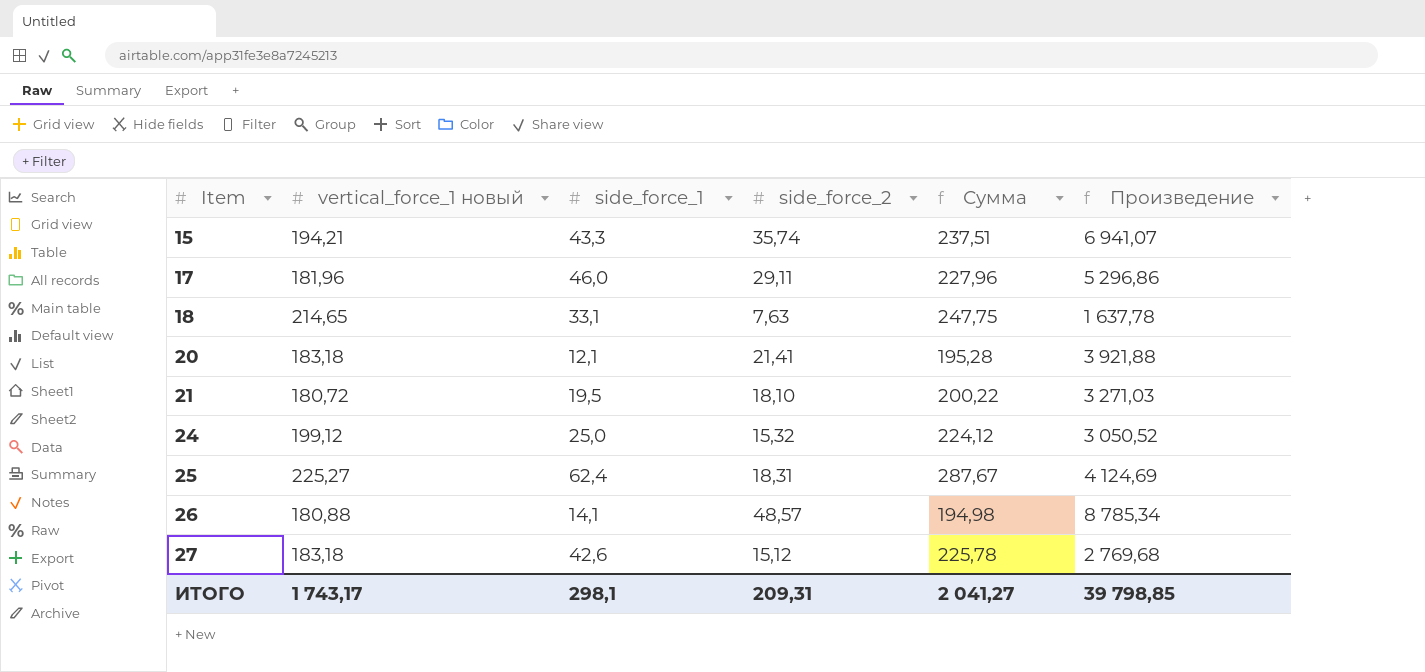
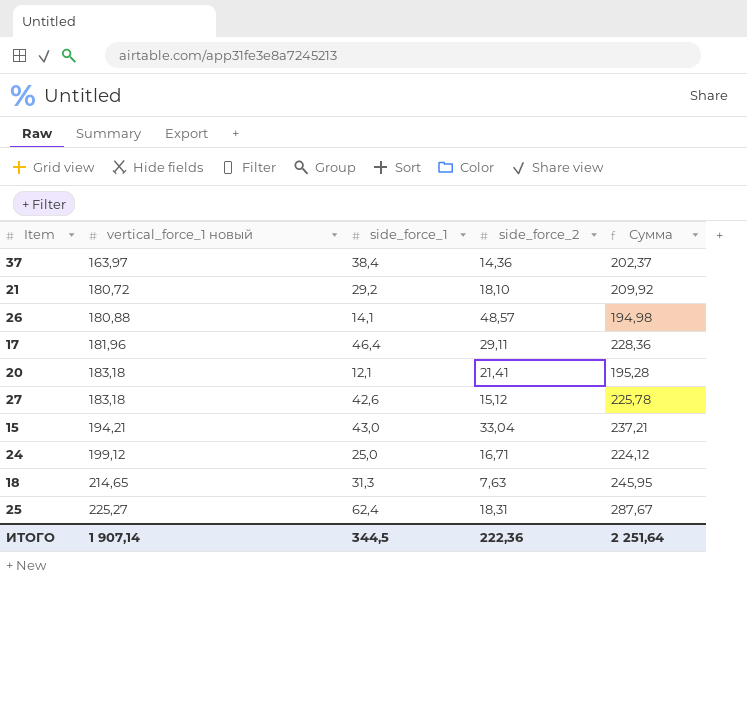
row order: Item ascending -> vertical_force_1 новый ascending
column Произведение | formula: [vertical_force_1 новый] * [side_force_2] -> none
row 37: none -> 163,97 | 38,4 | 14,36 | 202,37
21 | side_force_1: 19,5 -> 29,2
21 | Сумма: 200,22 -> 209,92
17 | side_force_1: 46,0 -> 46,4
17 | Сумма: 227,96 -> 228,36
15 | side_force_1: 43,3 -> 43,0
15 | side_force_2: 35,74 -> 33,04
15 | Сумма: 237,51 -> 237,21
24 | side_force_2: 15,32 -> 16,71
18 | side_force_1: 33,1 -> 31,3
18 | Сумма: 247,75 -> 245,95
ИТОГО | vertical_force_1 новый: 1 743,17 -> 1 907,14
ИТОГО | side_force_1: 298,1 -> 344,5
ИТОГО | side_force_2: 209,31 -> 222,36
ИТОГО | Сумма: 2 041,27 -> 2 251,64

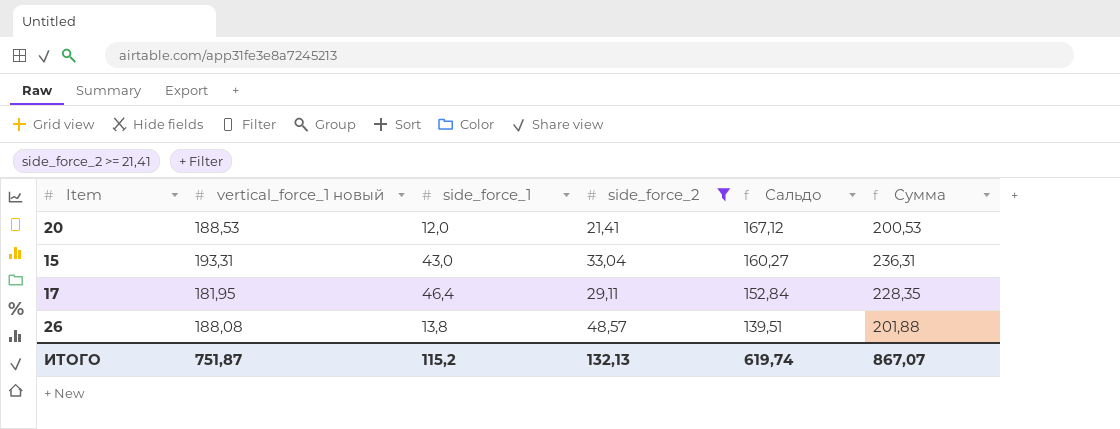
filter: none -> side_force_2 >= 21,41
row order: vertical_force_1 новый ascending -> Сальдо descending
column Сальдо | formula: none -> [vertical_force_1 новый] - [side_force_2]
20 | vertical_force_1 новый: 183,18 -> 188,53
20 | side_force_1: 12,1 -> 12,0
20 | Сумма: 195,28 -> 200,53
15 | vertical_force_1 новый: 194,21 -> 193,31
15 | Сумма: 237,21 -> 236,31
17 | vertical_force_1 новый: 181,96 -> 181,95
17 | Сумма: 228,36 -> 228,35
26 | vertical_force_1 новый: 180,88 -> 188,08
26 | side_force_1: 14,1 -> 13,8
26 | Сумма: 194,98 -> 201,88
ИТОГО | vertical_force_1 новый: 1 907,14 -> 751,87
ИТОГО | side_force_1: 344,5 -> 115,2
ИТОГО | side_force_2: 222,36 -> 132,13
ИТОГО | Сумма: 2 251,64 -> 867,07

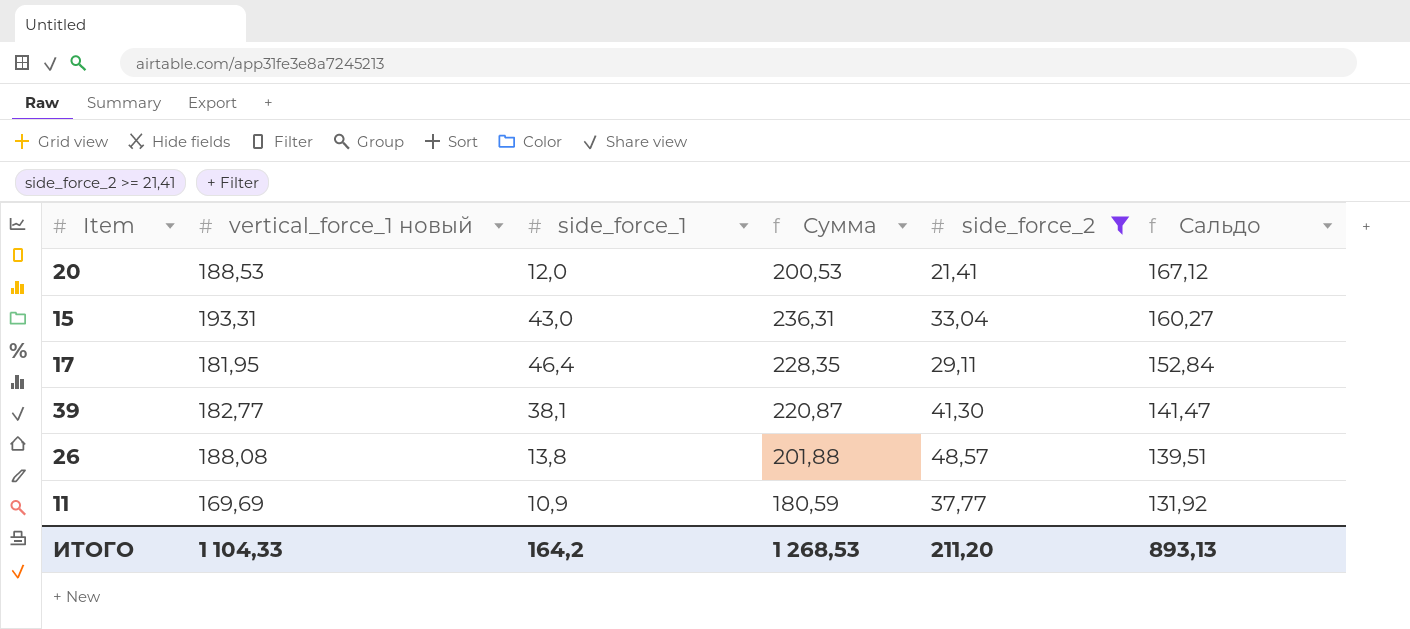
column Сумма | position: 6 -> 4
row 39: none -> 182,77 | 38,1 | 220,87 | 41,30 | 141,47
row 11: none -> 169,69 | 10,9 | 180,59 | 37,77 | 131,92
ИТОГО | vertical_force_1 новый: 751,87 -> 1 104,33
ИТОГО | side_force_1: 115,2 -> 164,2
ИТОГО | Сумма: 867,07 -> 1 268,53
ИТОГО | side_force_2: 132,13 -> 211,20
ИТОГО | Сальдо: 619,74 -> 893,13

